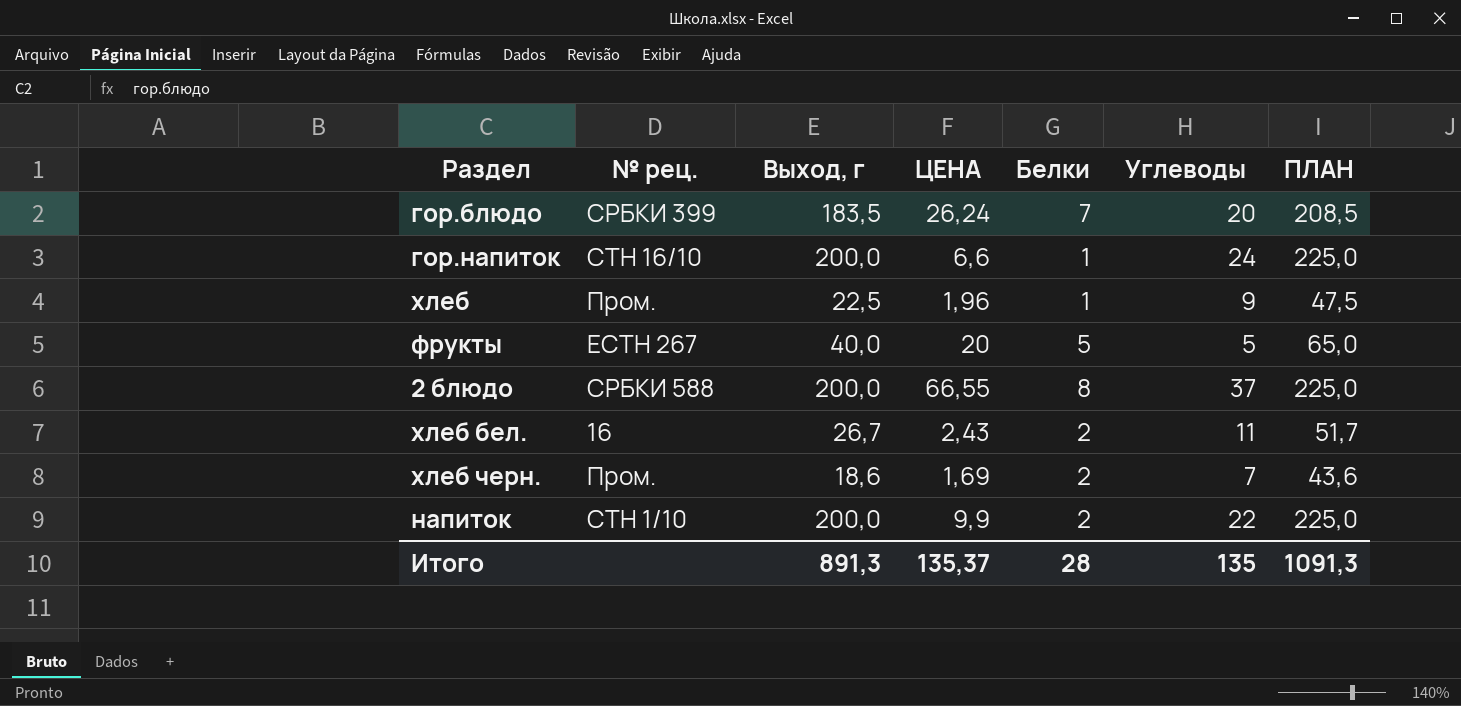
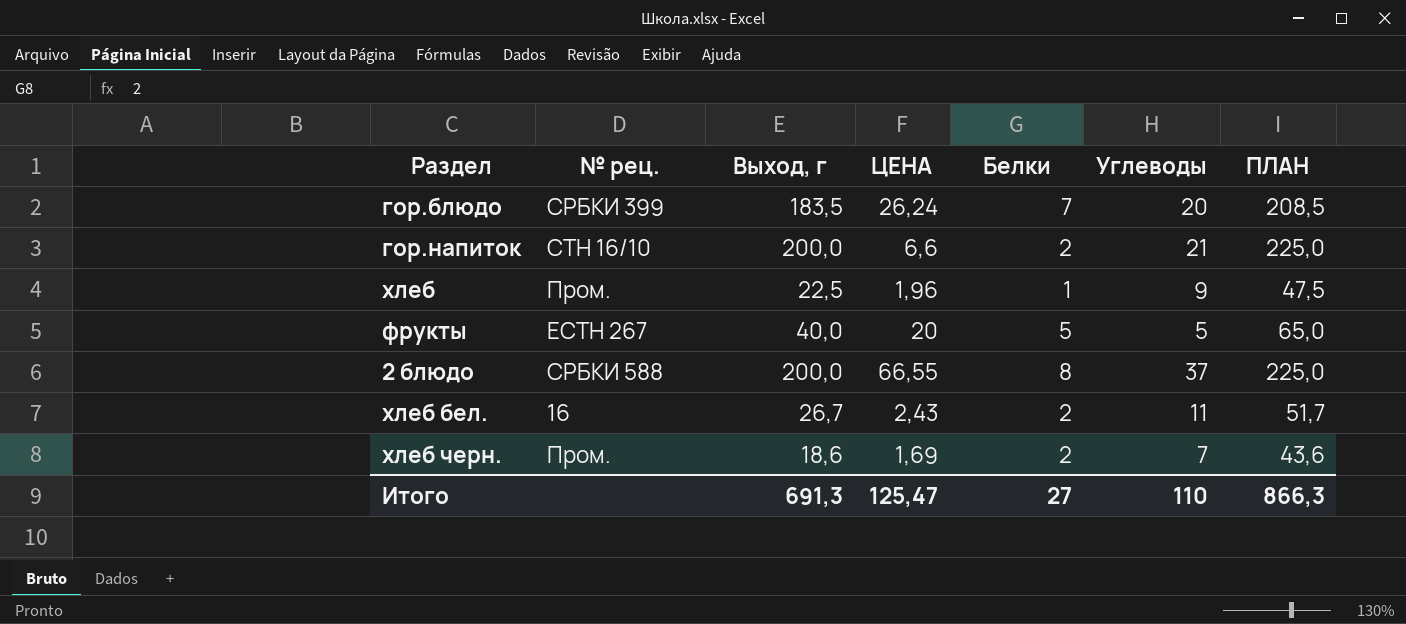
row напиток: СТН 1/10 | 200,0 | 9,9 | 2 | 22 | 225,0 -> none
гор.напиток | Белки: 1 -> 2
гор.напиток | Углеводы: 24 -> 21
Итого | Выход, г: 891,3 -> 691,3
Итого | ЦЕНА: 135,37 -> 125,47
Итого | Белки: 28 -> 27
Итого | Углеводы: 135 -> 110
Итого | ПЛАН: 1091,3 -> 866,3

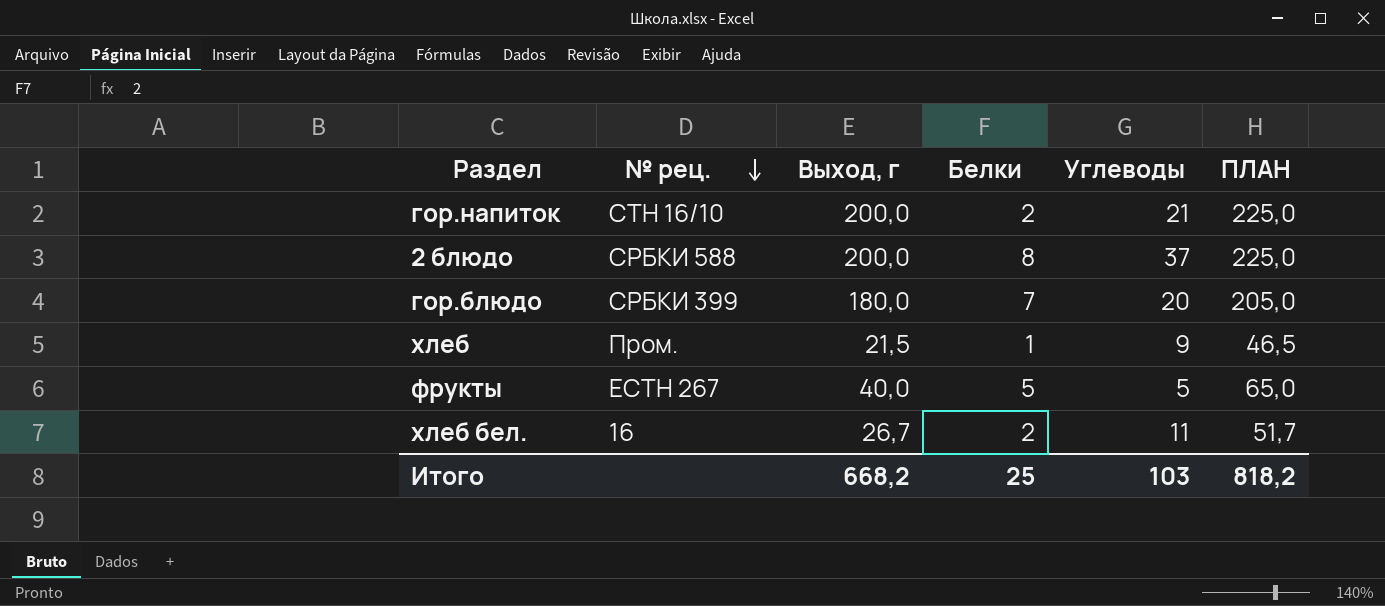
row order: none -> № рец. descending
column ЦЕНА | position: 4 -> none
row хлеб черн.: Пром. | 18,6 | 1,69 | 2 | 7 | 43,6 -> none
гор.блюдо | Выход, г: 183,5 -> 180,0
гор.блюдо | ПЛАН: 208,5 -> 205,0
хлеб | Выход, г: 22,5 -> 21,5
хлеб | ПЛАН: 47,5 -> 46,5
Итого | Выход, г: 691,3 -> 668,2
Итого | Белки: 27 -> 25
Итого | Углеводы: 110 -> 103
Итого | ПЛАН: 866,3 -> 818,2

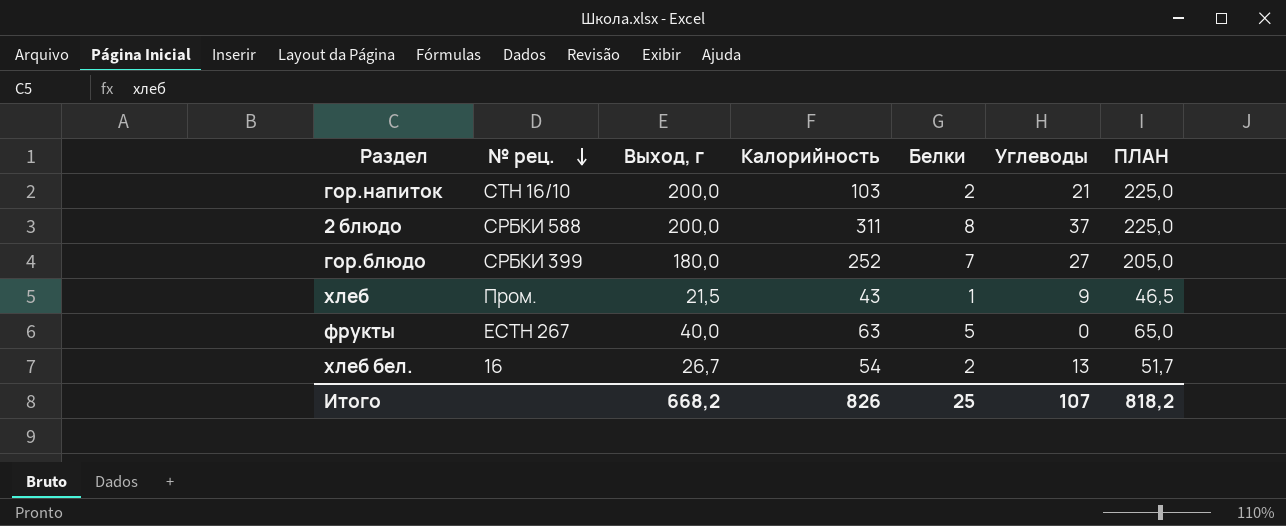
column Калорийность | position: none -> 4
гор.блюдо | Углеводы: 20 -> 27
фрукты | Углеводы: 5 -> 0
хлеб бел. | Углеводы: 11 -> 13
Итого | Углеводы: 103 -> 107

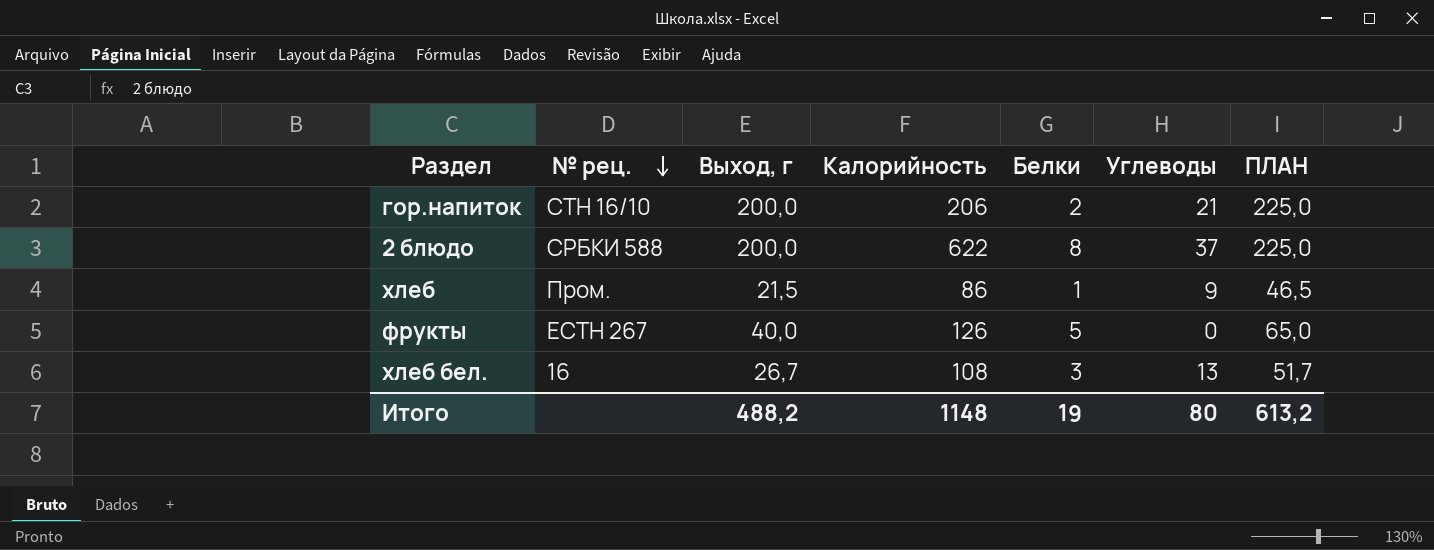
row гор.блюдо: СРБКИ 399 | 180,0 | 252 | 7 | 27 | 205,0 -> none
гор.напиток | Калорийность: 103 -> 206
2 блюдо | Калорийность: 311 -> 622
хлеб | Калорийность: 43 -> 86
фрукты | Калорийность: 63 -> 126
хлеб бел. | Калорийность: 54 -> 108
хлеб бел. | Белки: 2 -> 3
Итого | Выход, г: 668,2 -> 488,2
Итого | Калорийность: 826 -> 1148
Итого | Белки: 25 -> 19
Итого | Углеводы: 107 -> 80
Итого | ПЛАН: 818,2 -> 613,2

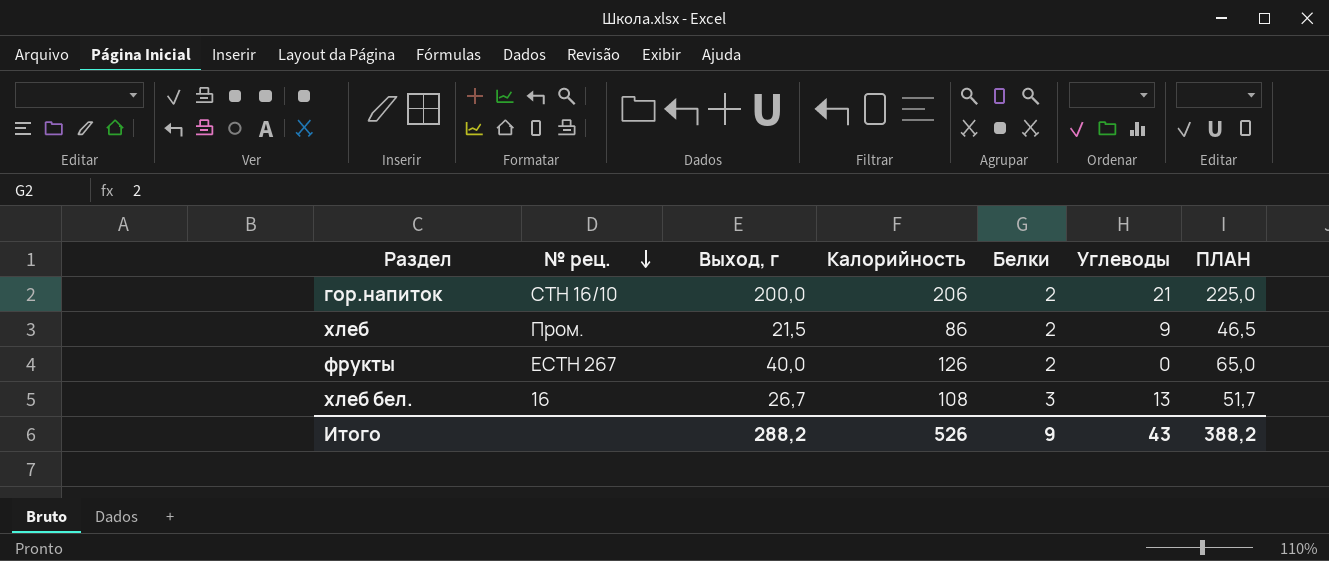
row 2 блюдо: СРБКИ 588 | 200,0 | 622 | 8 | 37 | 225,0 -> none
хлеб | Белки: 1 -> 2
фрукты | Белки: 5 -> 2
Итого | Выход, г: 488,2 -> 288,2
Итого | Калорийность: 1148 -> 526
Итого | Белки: 19 -> 9
Итого | Углеводы: 80 -> 43
Итого | ПЛАН: 613,2 -> 388,2

